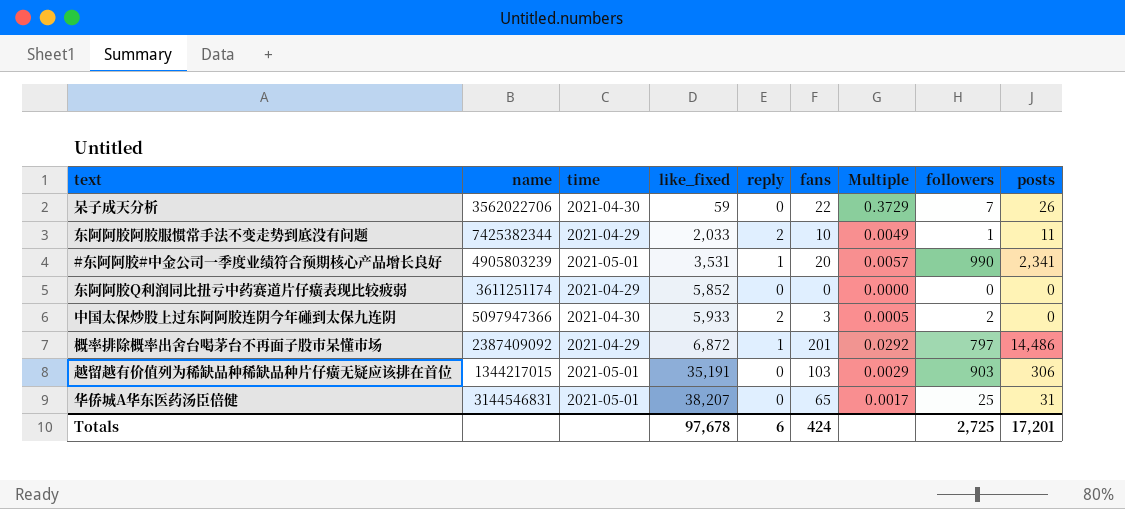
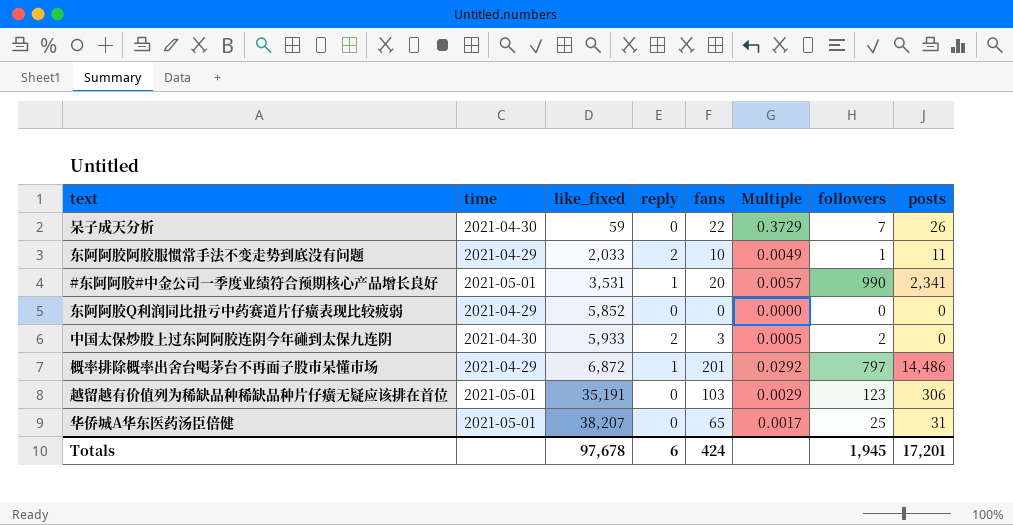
column name | position: 2 -> none
越留越有价值列为稀缺品种稀缺品种片仔癀无疑应该排在首位 | followers: 903 -> 123
Totals | followers: 2,725 -> 1,945

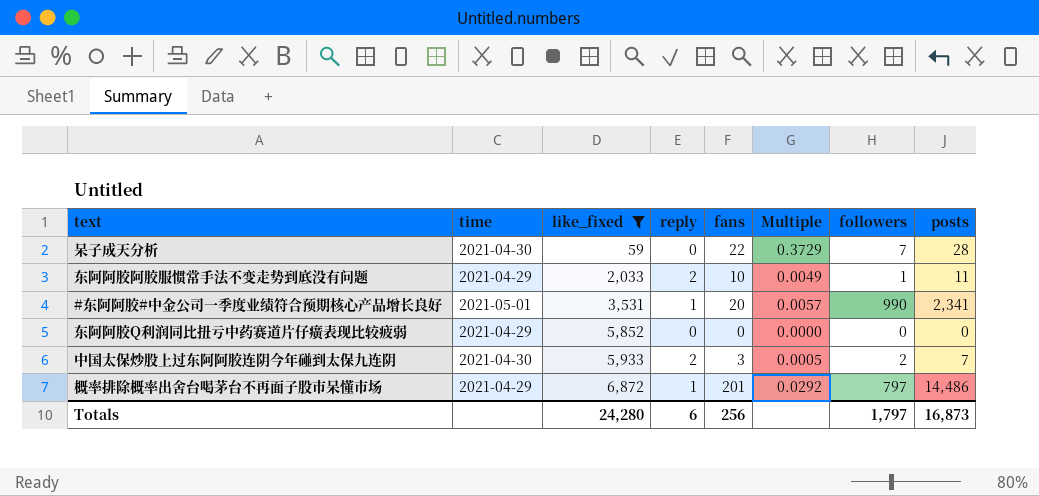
filter: none -> like_fixed <= 6,872
呆子成天分析 | posts: 26 -> 28
中国太保炒股上过东阿阿胶连阴今年碰到太保九连阴 | posts: 0 -> 7
Totals | like_fixed: 97,678 -> 24,280
Totals | fans: 424 -> 256
Totals | followers: 1,945 -> 1,797
Totals | posts: 17,201 -> 16,873

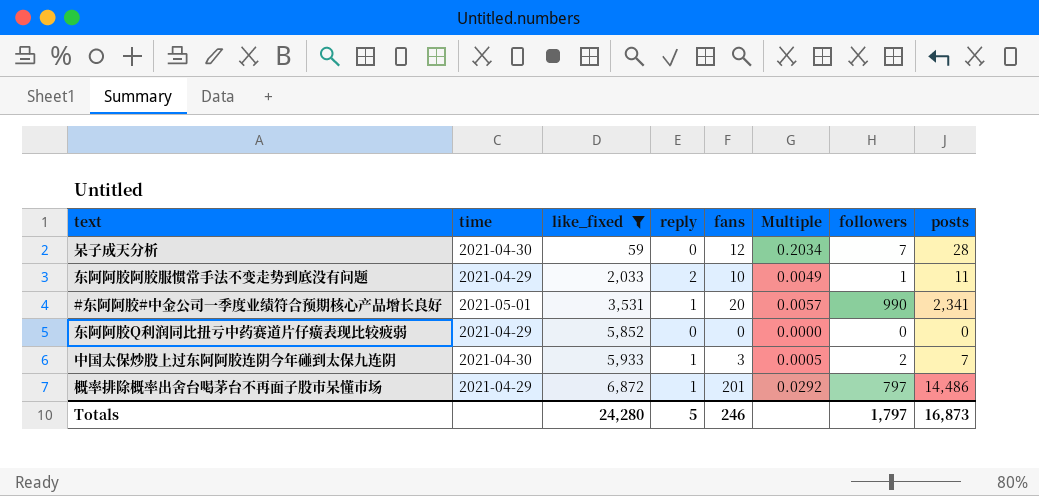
呆子成天分析 | fans: 22 -> 12
呆子成天分析 | Multiple: 0.3729 -> 0.2034
中国太保炒股上过东阿阿胶连阴今年碰到太保九连阴 | reply: 2 -> 1
Totals | reply: 6 -> 5
Totals | fans: 256 -> 246

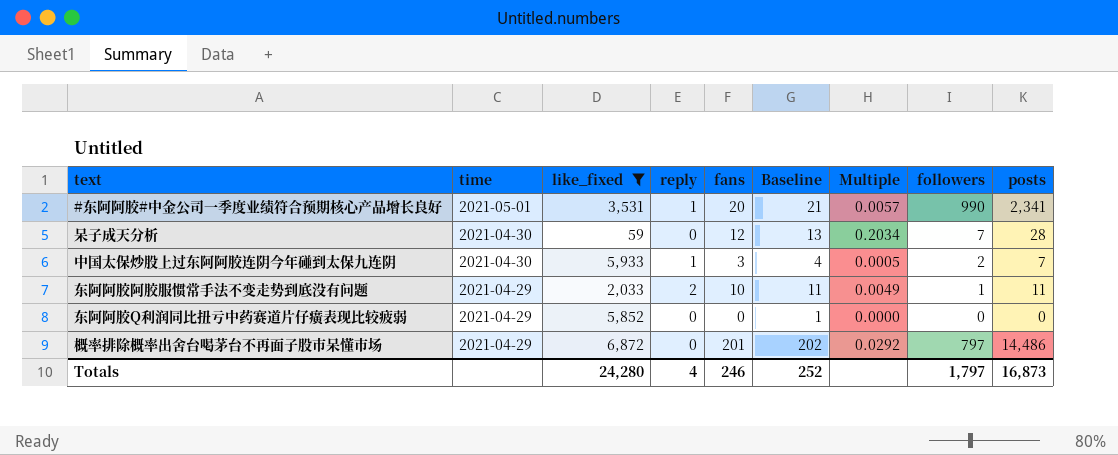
row order: like_fixed ascending -> time descending
column Baseline | formula: none -> [fans] + 1
概率排除概率出舍台喝茅台不再面子股市呆懂市场 | reply: 1 -> 0
Totals | reply: 5 -> 4

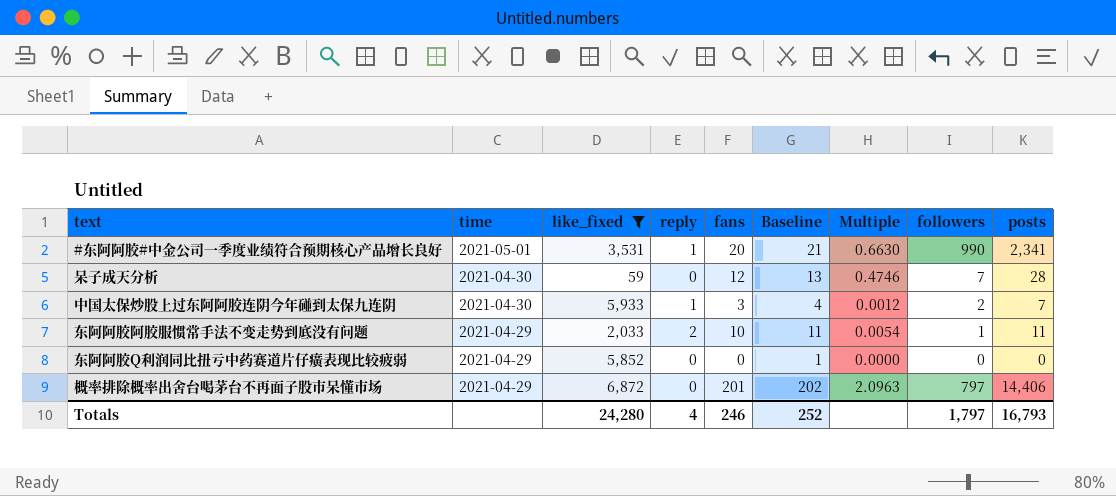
column Multiple | formula: [fans] / [like_fixed] -> [posts] / [like_fixed]
概率排除概率出舍台喝茅台不再面子股市呆懂市场 | posts: 14,486 -> 14,406
Totals | posts: 16,873 -> 16,793

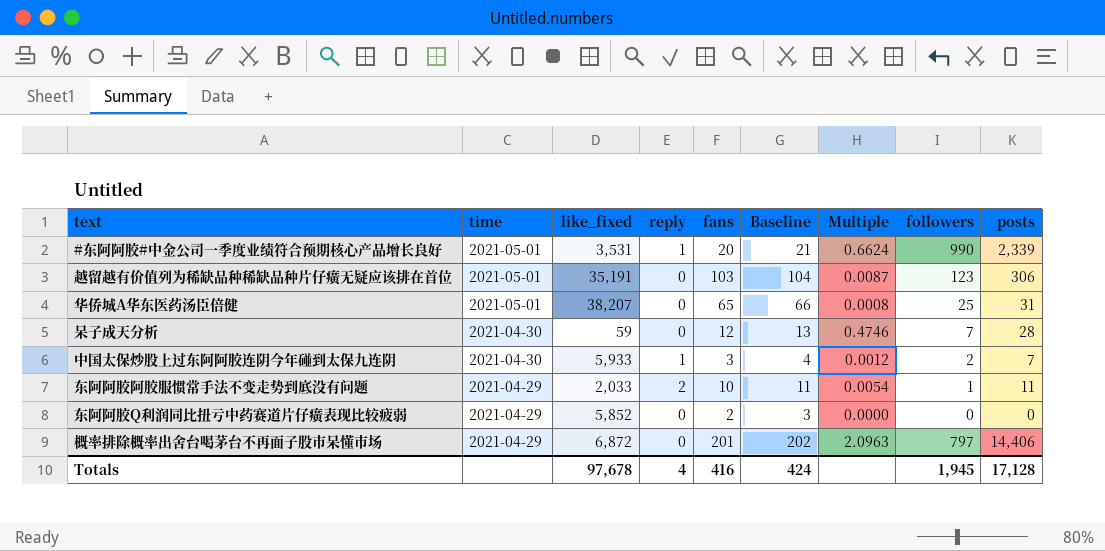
filter: like_fixed <= 6,872 -> none
#东阿阿胶#中金公司一季度业绩符合预期核心产品增长良好 | Multiple: 0.6630 -> 0.6624
#东阿阿胶#中金公司一季度业绩符合预期核心产品增长良好 | posts: 2,341 -> 2,339
东阿阿胶Q利润同比扭亏中药赛道片仔癀表现比较疲弱 | fans: 0 -> 2
东阿阿胶Q利润同比扭亏中药赛道片仔癀表现比较疲弱 | Baseline: 1 -> 3
Totals | like_fixed: 24,280 -> 97,678
Totals | fans: 246 -> 416
Totals | Baseline: 252 -> 424
Totals | followers: 1,797 -> 1,945
Totals | posts: 16,793 -> 17,128

